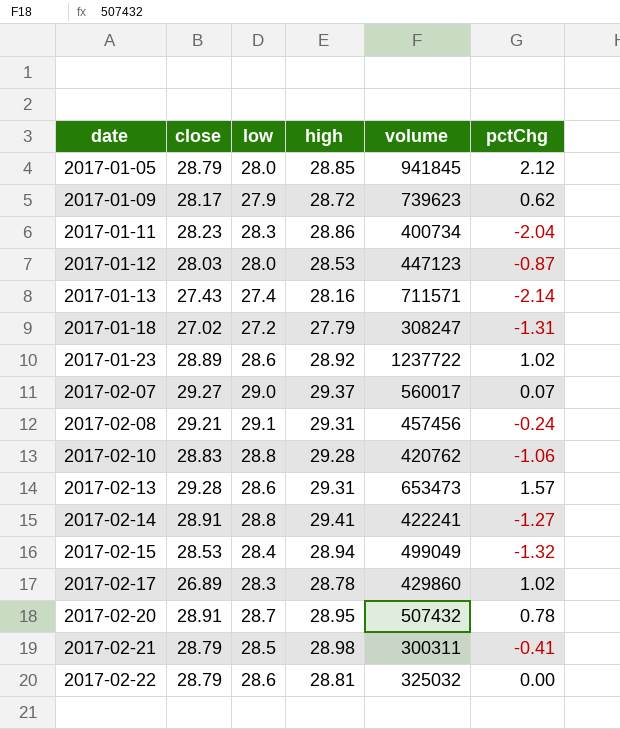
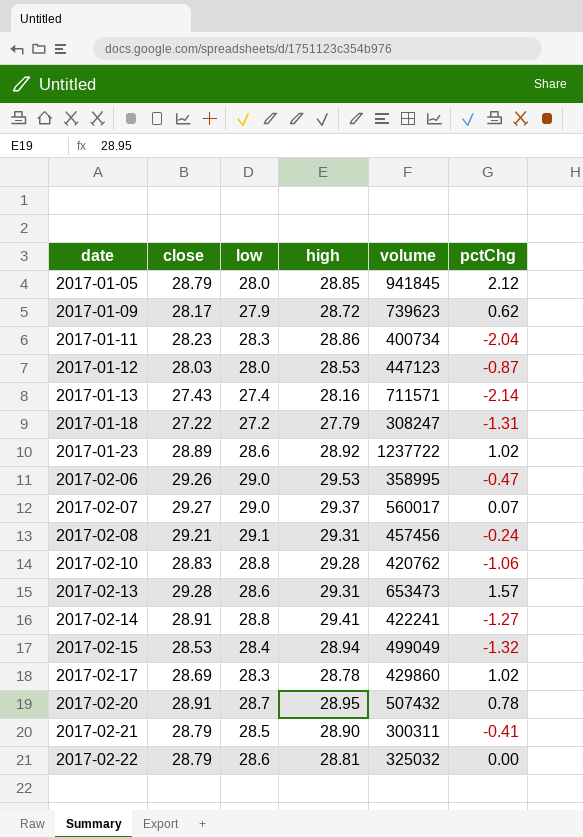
2017-01-18 | close: 27.02 -> 27.22
row 2017-02-06: none -> 29.26 | 29.0 | 29.53 | 358995 | -0.47
2017-02-17 | close: 26.89 -> 28.69
2017-02-21 | high: 28.98 -> 28.90

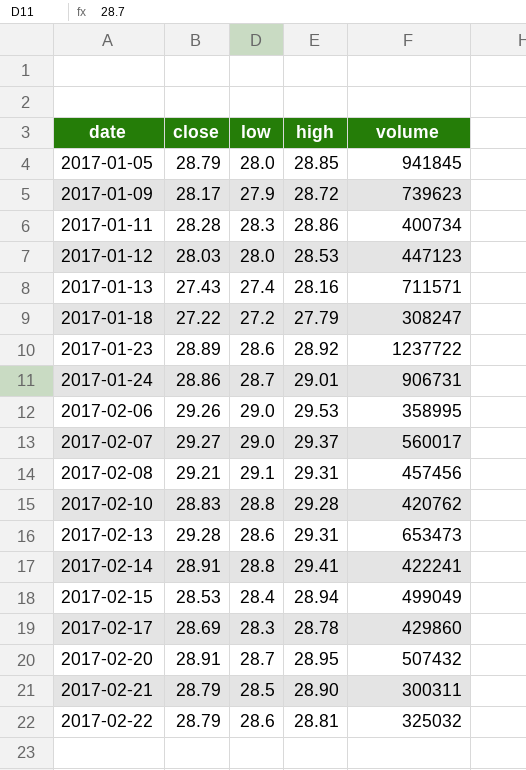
column pctChg | position: 6 -> none
2017-01-11 | close: 28.23 -> 28.28
row 2017-01-24: none -> 28.86 | 28.7 | 29.01 | 906731

